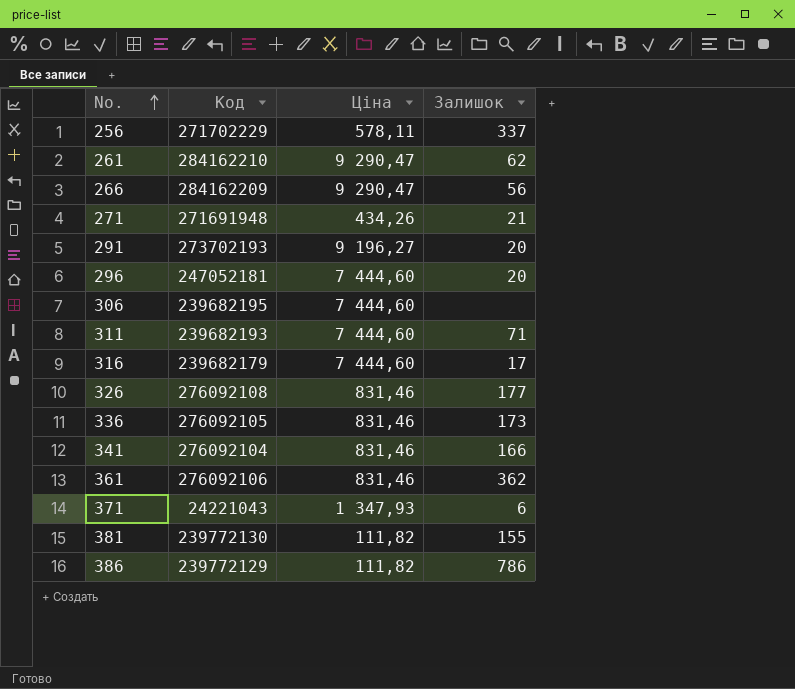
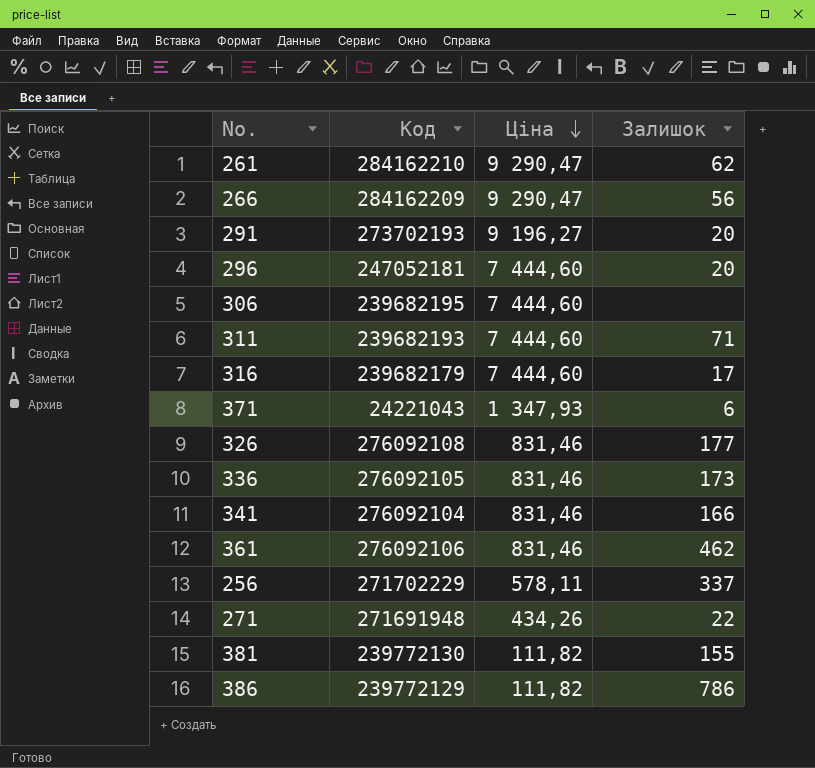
row order: No. ascending -> Ціна descending
361 | Залишок: 362 -> 462
271 | Залишок: 21 -> 22

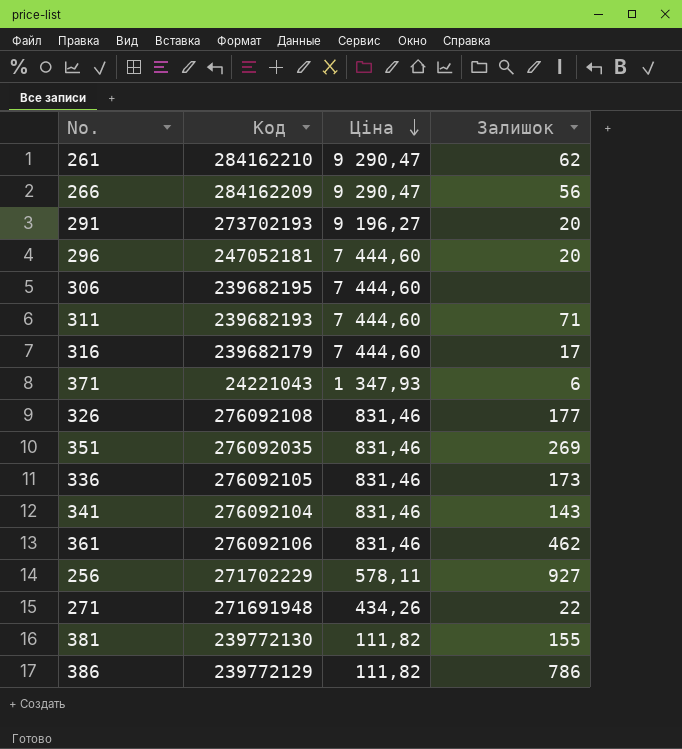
row 351: none -> 276092035 | 831,46 | 269
341 | Залишок: 166 -> 143
256 | Залишок: 337 -> 927

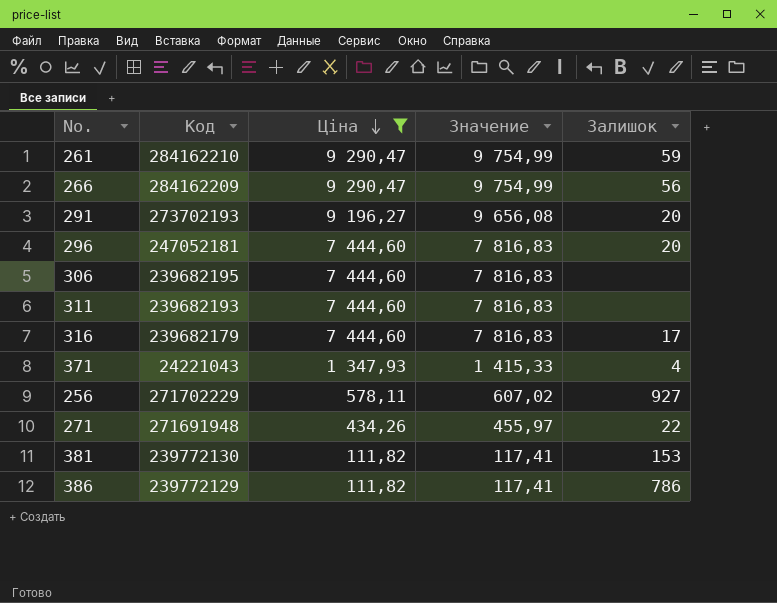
filter: none -> Ціна != 831,46
column Значение | formula: none -> [Ціна] * 1,05
261 | Залишок: 62 -> 59
311 | Залишок: 71 -> none
371 | Залишок: 6 -> 4
381 | Залишок: 155 -> 153

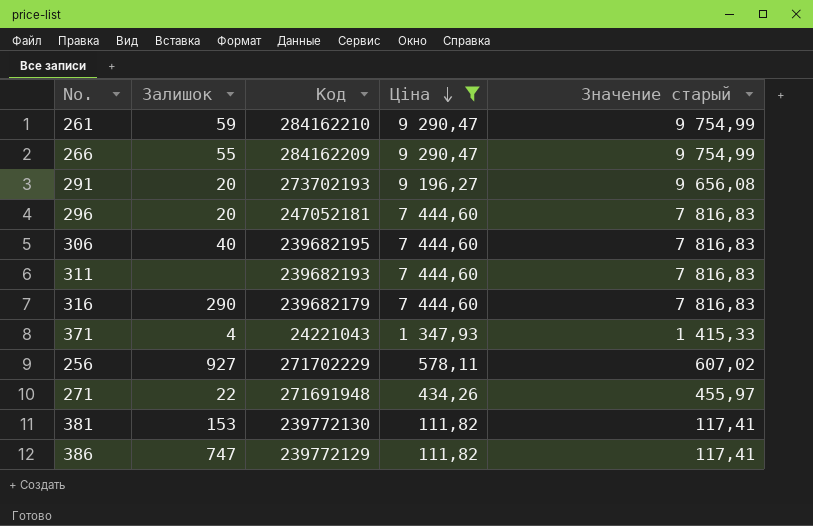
column Залишок | position: 5 -> 2
column name: Значение -> Значение старый
266 | Залишок: 56 -> 55
306 | Залишок: none -> 40
316 | Залишок: 17 -> 290
386 | Залишок: 786 -> 747

